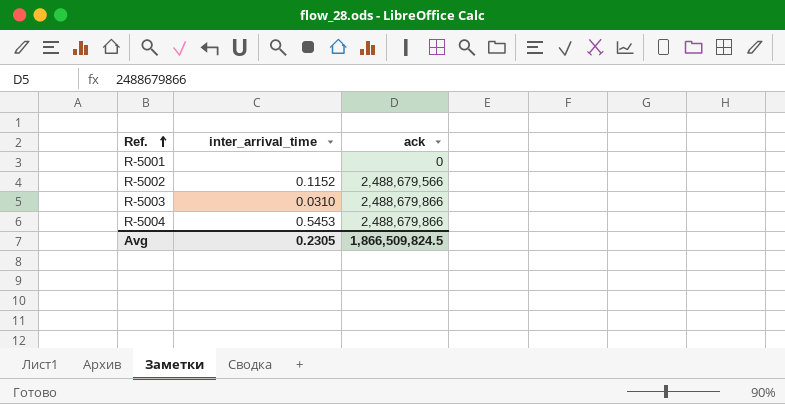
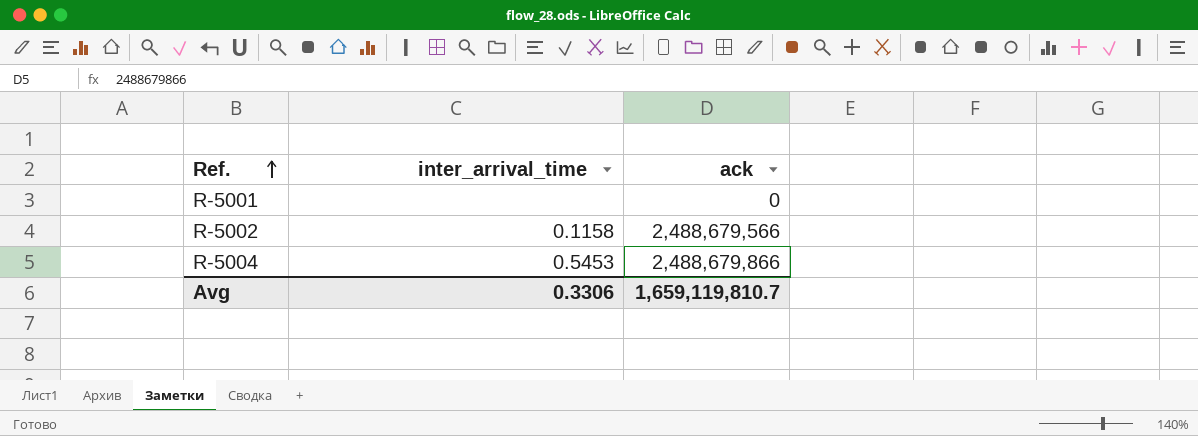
row R-5003: 0.0310 | 2,488,679,866 -> none
R-5002 | inter_arrival_time: 0.1152 -> 0.1158
Avg | inter_arrival_time: 0.2305 -> 0.3306
Avg | ack: 1,866,509,824.5 -> 1,659,119,810.7

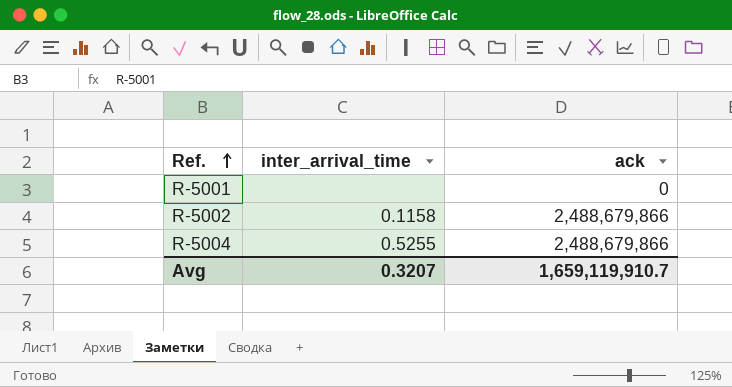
R-5002 | ack: 2,488,679,566 -> 2,488,679,866
R-5004 | inter_arrival_time: 0.5453 -> 0.5255
Avg | inter_arrival_time: 0.3306 -> 0.3207
Avg | ack: 1,659,119,810.7 -> 1,659,119,910.7

